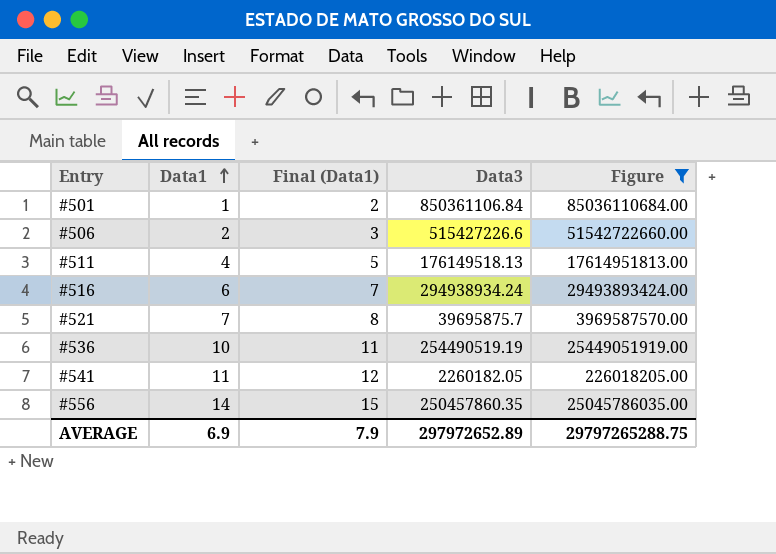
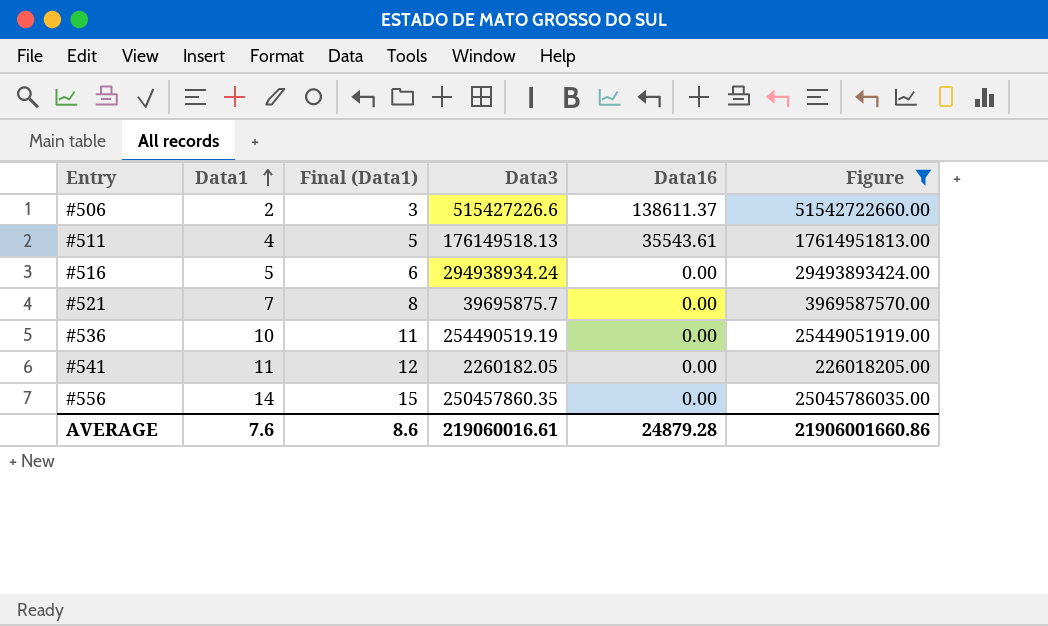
column Data16 | position: none -> 5
row #501: 1 | 2 | 850361106.84 | 85036110684.00 -> none
#516 | Data1: 6 -> 5
#516 | Final (Data1): 7 -> 6
AVERAGE | Data1: 6.9 -> 7.6
AVERAGE | Final (Data1): 7.9 -> 8.6
AVERAGE | Data3: 297972652.89 -> 219060016.61
AVERAGE | Figure: 29797265288.75 -> 21906001660.86

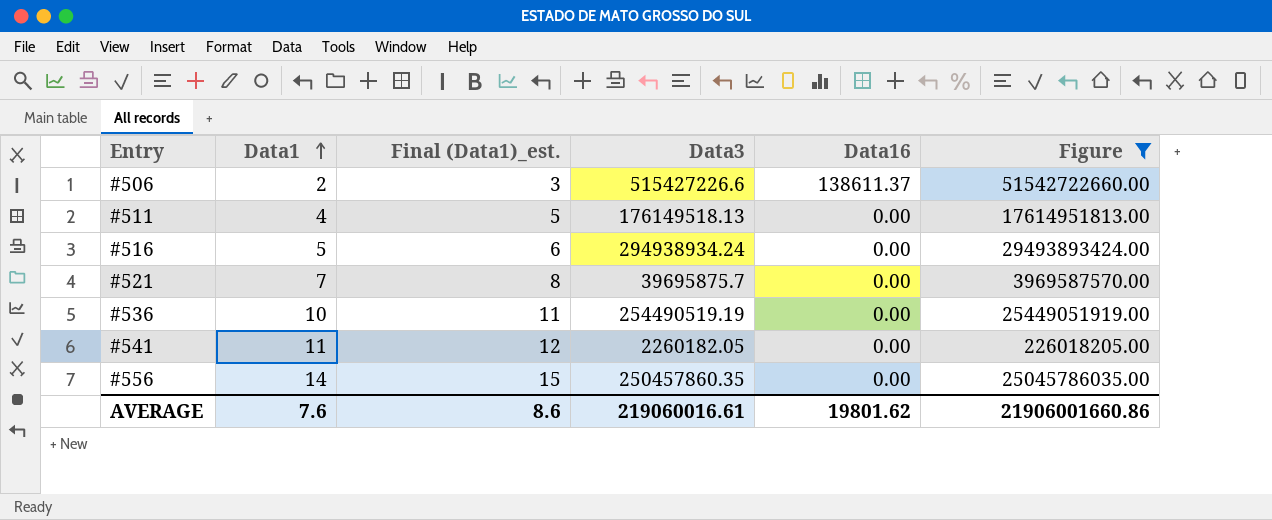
column name: Final (Data1) -> Final (Data1)_est.
#511 | Data16: 35543.61 -> 0.00
AVERAGE | Data16: 24879.28 -> 19801.62

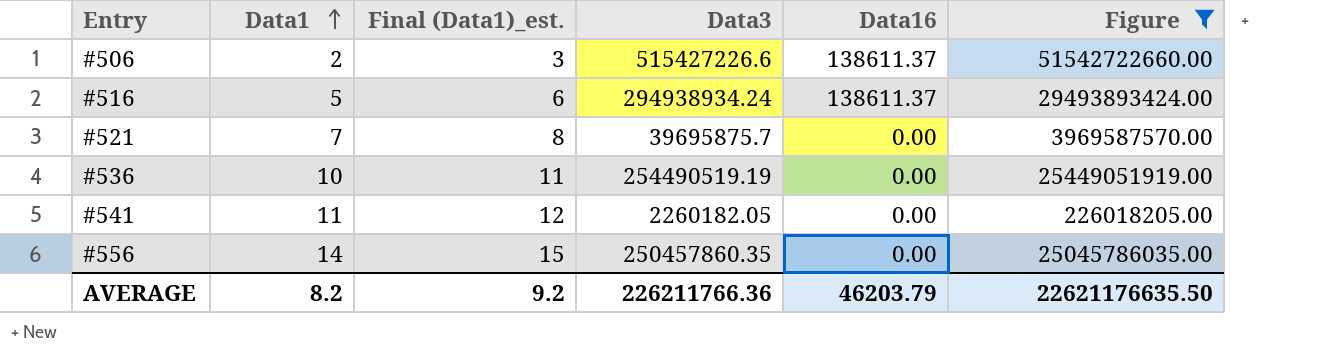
row #511: 4 | 5 | 176149518.13 | 0.00 | 17614951813.00 -> none
#516 | Data16: 0.00 -> 138611.37
AVERAGE | Data1: 7.6 -> 8.2
AVERAGE | Final (Data1)_est.: 8.6 -> 9.2
AVERAGE | Data3: 219060016.61 -> 226211766.36
AVERAGE | Data16: 19801.62 -> 46203.79
AVERAGE | Figure: 21906001660.86 -> 22621176635.50

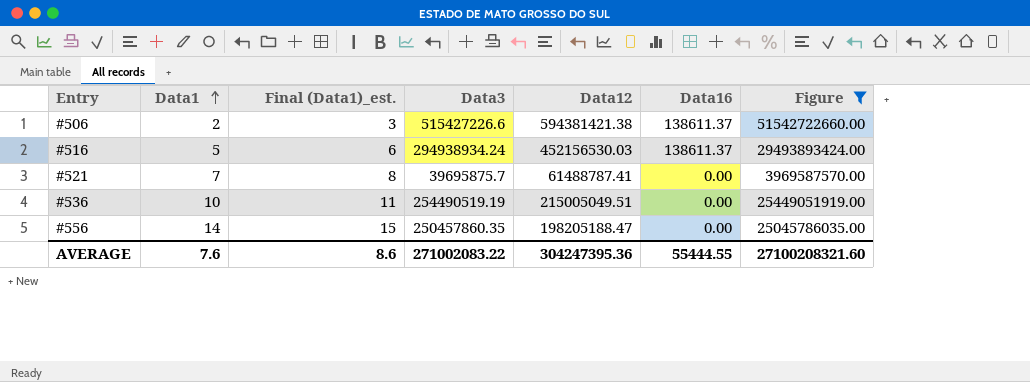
column Data12 | position: none -> 5
row #541: 11 | 12 | 2260182.05 | 0.00 | 226018205.00 -> none
AVERAGE | Data1: 8.2 -> 7.6
AVERAGE | Final (Data1)_est.: 9.2 -> 8.6
AVERAGE | Data3: 226211766.36 -> 271002083.22
AVERAGE | Data16: 46203.79 -> 55444.55
AVERAGE | Figure: 22621176635.50 -> 27100208321.60

